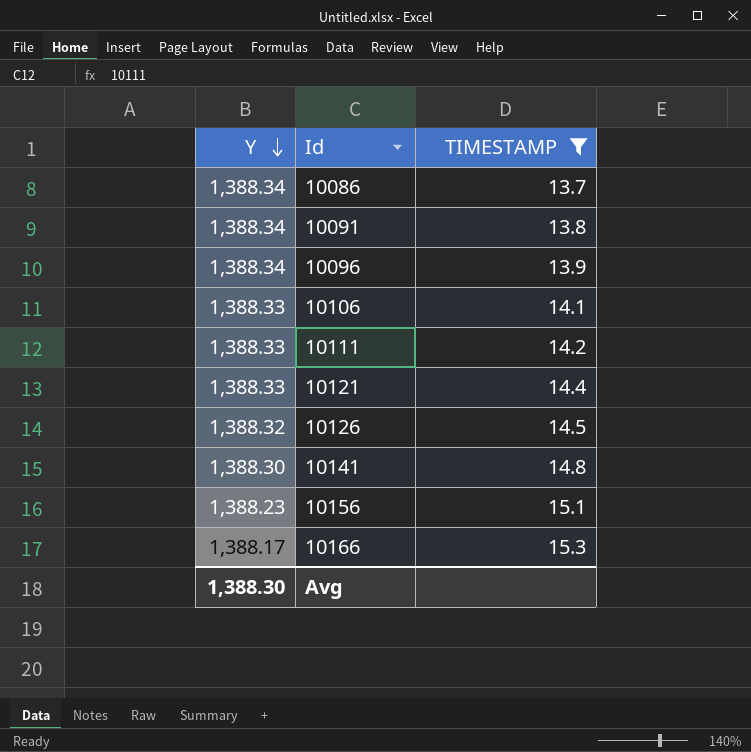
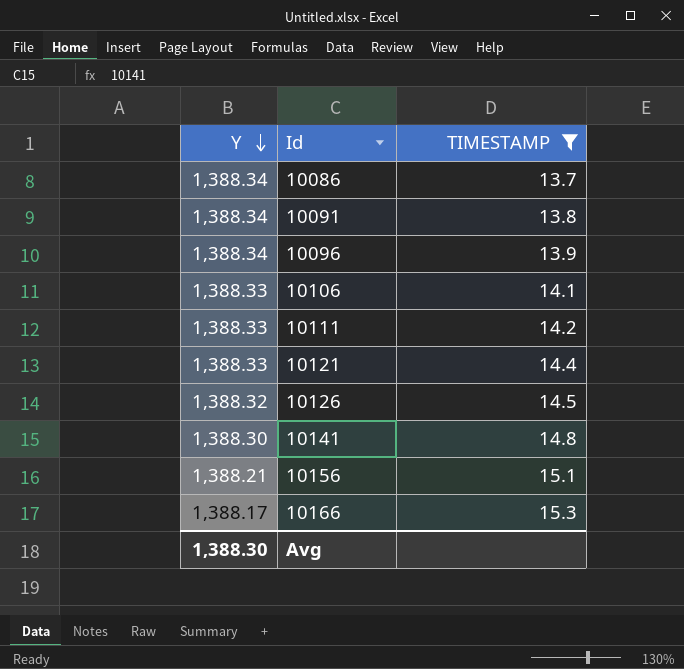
10156 | Y: 1,388.23 -> 1,388.21

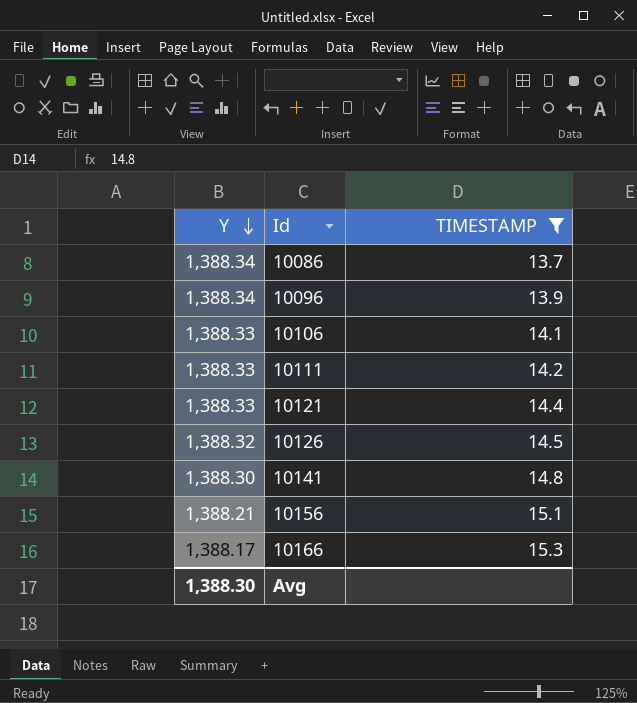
row 10091: 1,388.34 | 13.8 -> none

